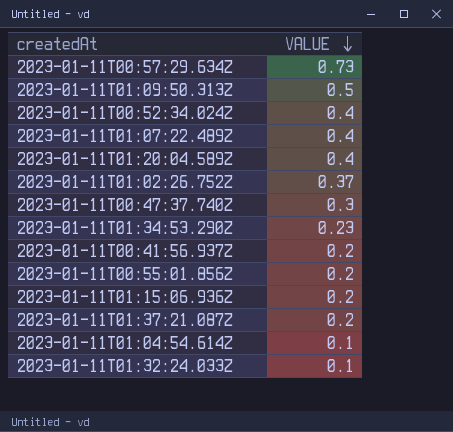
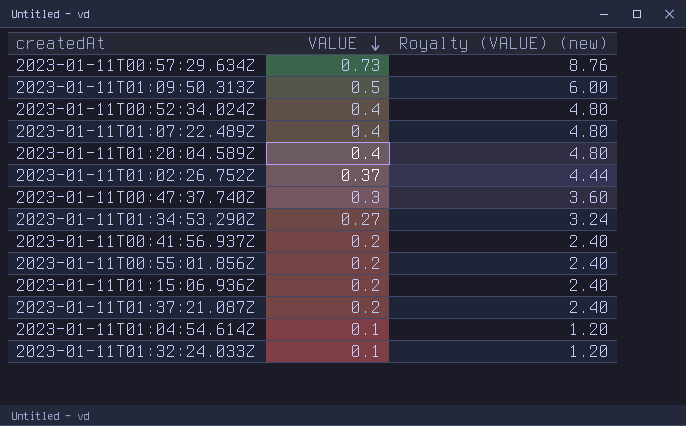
column Royalty (VALUE) (new) | formula: none -> [VALUE] * 12
2023-01-11T01:34:53.290Z | VALUE: 0.23 -> 0.27

